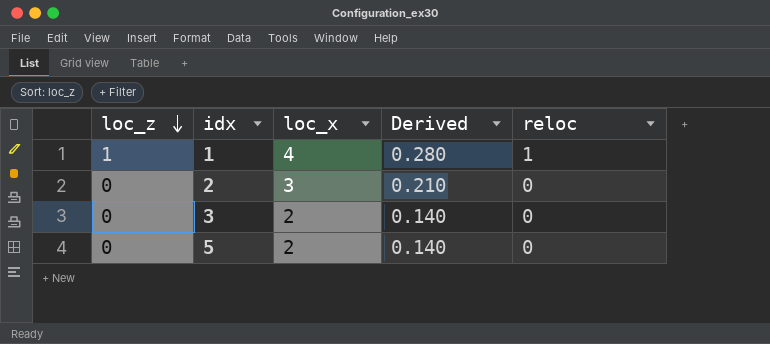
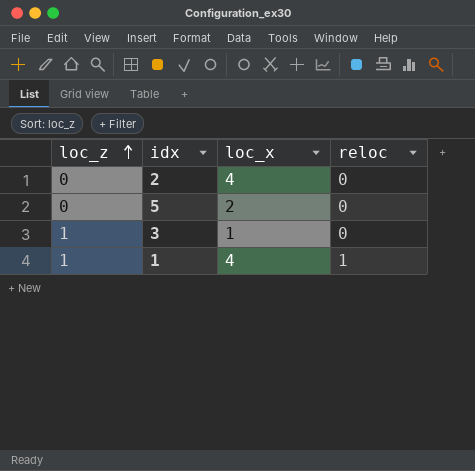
row order: loc_z descending -> loc_z ascending
column Derived | formula: [loc_x] * 0.07 -> none
2 | loc_x: 3 -> 4
3 | loc_z: 0 -> 1
3 | loc_x: 2 -> 1

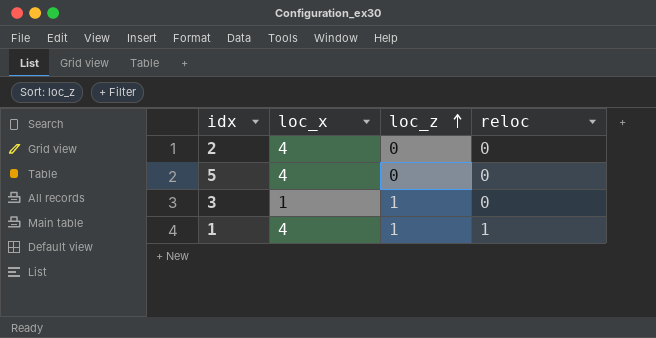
column loc_z | position: 1 -> 3
5 | loc_x: 2 -> 4

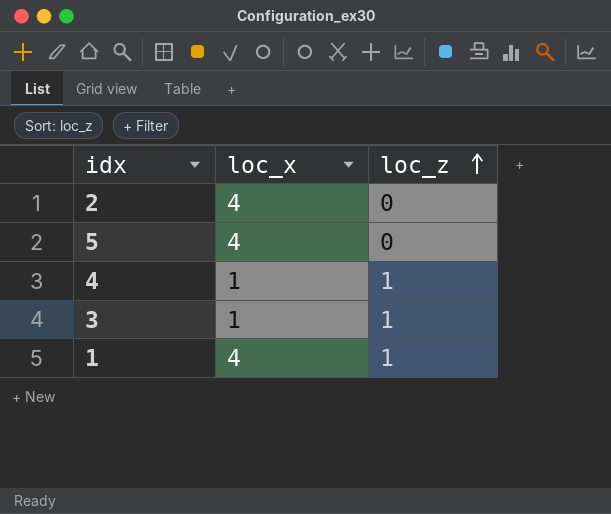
column reloc | position: 4 -> none
row 4: none -> 1 | 1

